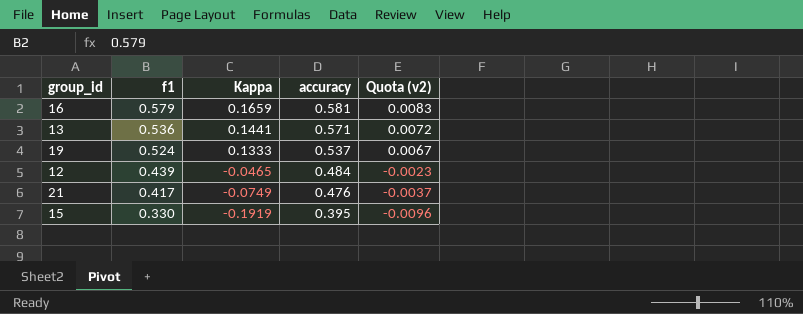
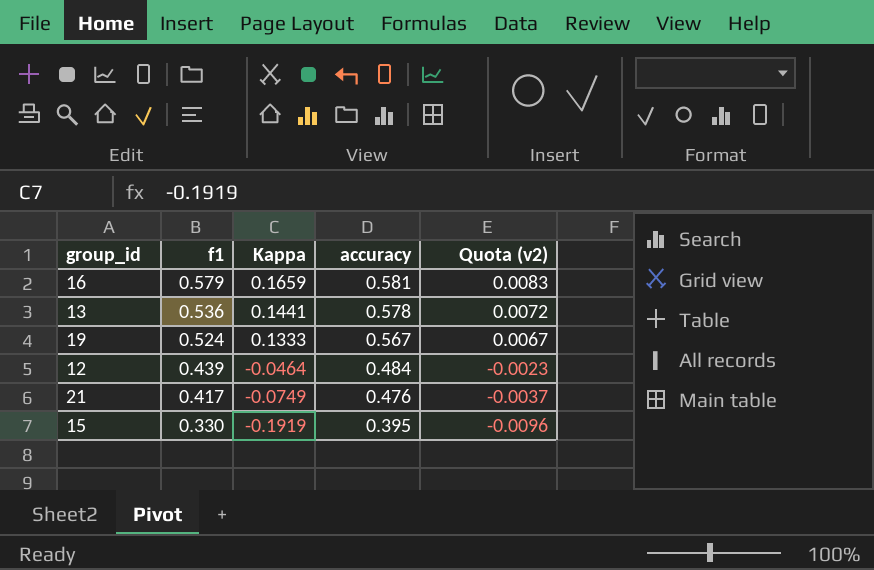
13 | accuracy: 0.571 -> 0.578
19 | accuracy: 0.537 -> 0.567
12 | Kappa: -0.0465 -> -0.0464

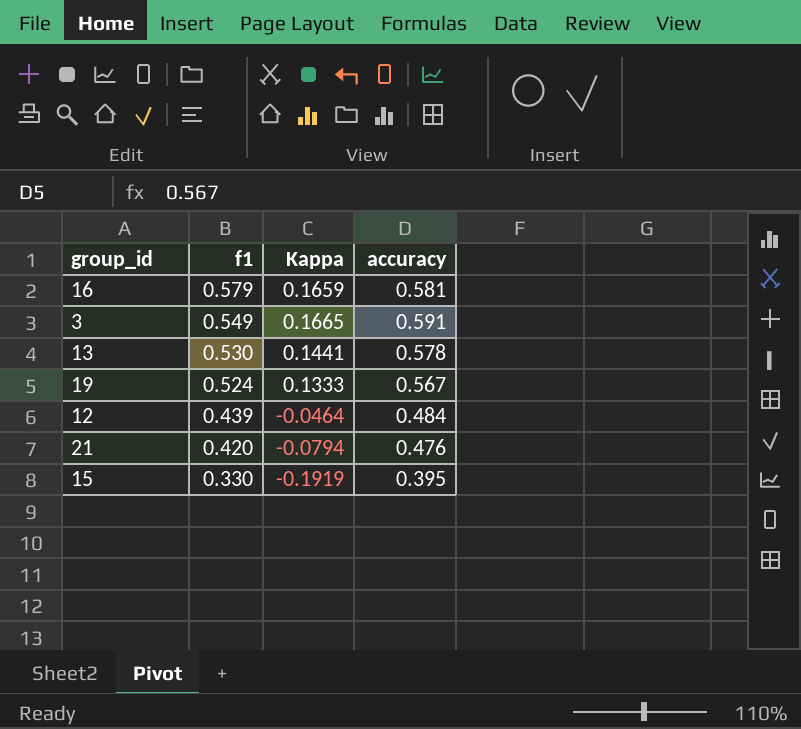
column Quota (v2) | formula: [Kappa] * 0.05 -> none
row 3: none -> 0.549 | 0.1665 | 0.591
13 | f1: 0.536 -> 0.530
21 | f1: 0.417 -> 0.420
21 | Kappa: -0.0749 -> -0.0794

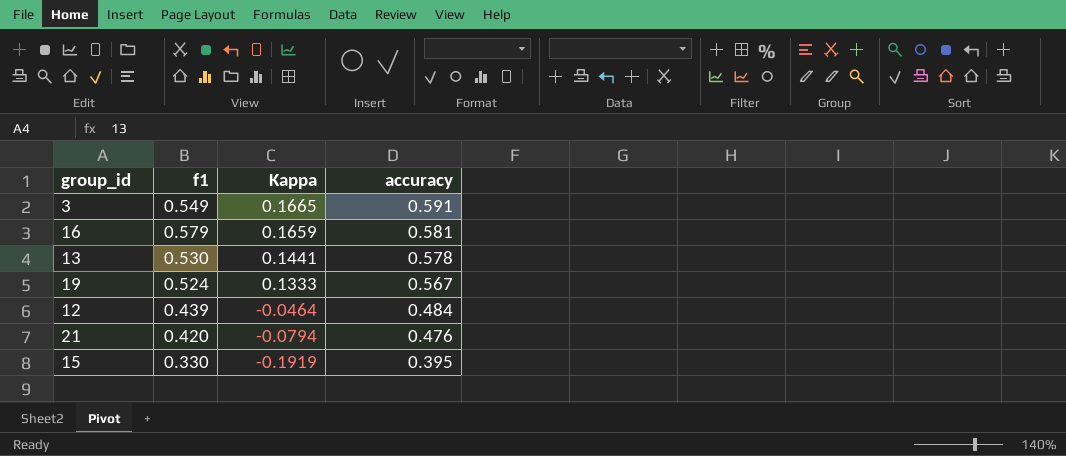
row order: f1 descending -> Kappa descending

